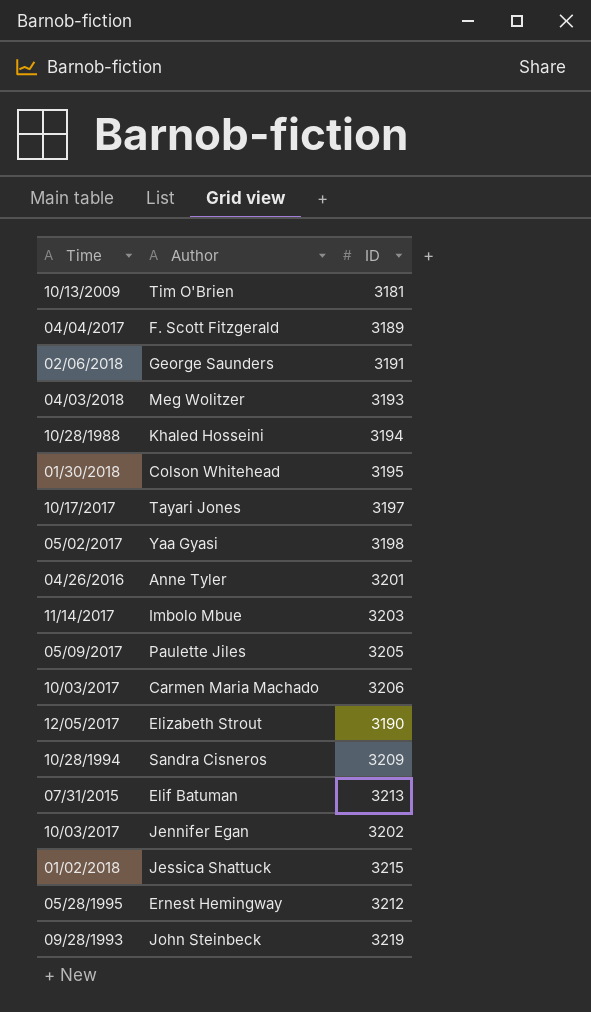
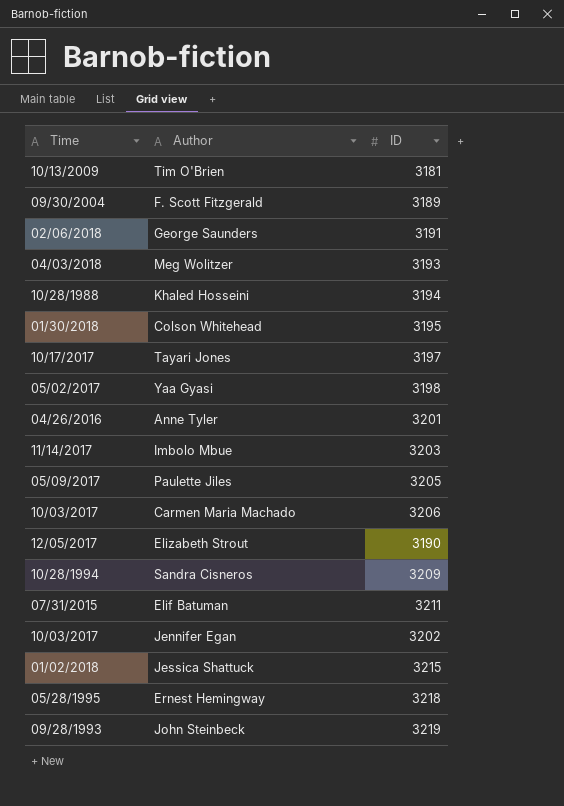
F. Scott Fitzgerald | Time: 04/04/2017 -> 09/30/2004
Elif Batuman | ID: 3213 -> 3211
Ernest Hemingway | ID: 3212 -> 3218

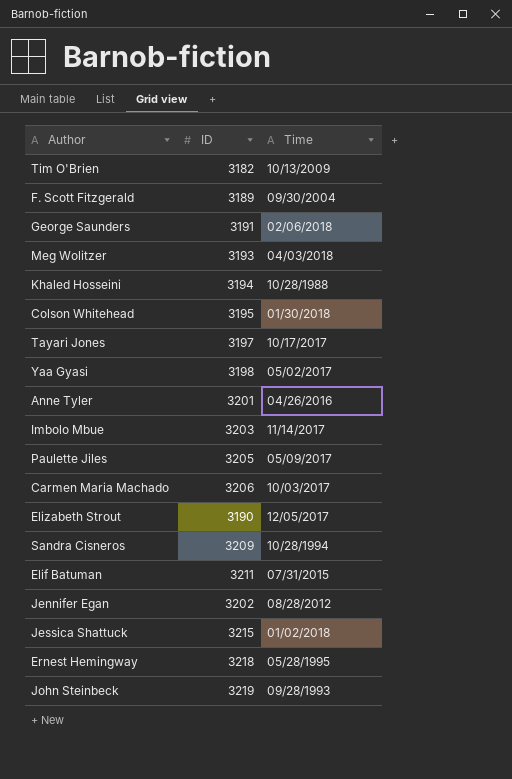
column Time | position: 1 -> 3
Tim O'Brien | ID: 3181 -> 3182
Jennifer Egan | Time: 10/03/2017 -> 08/28/2012

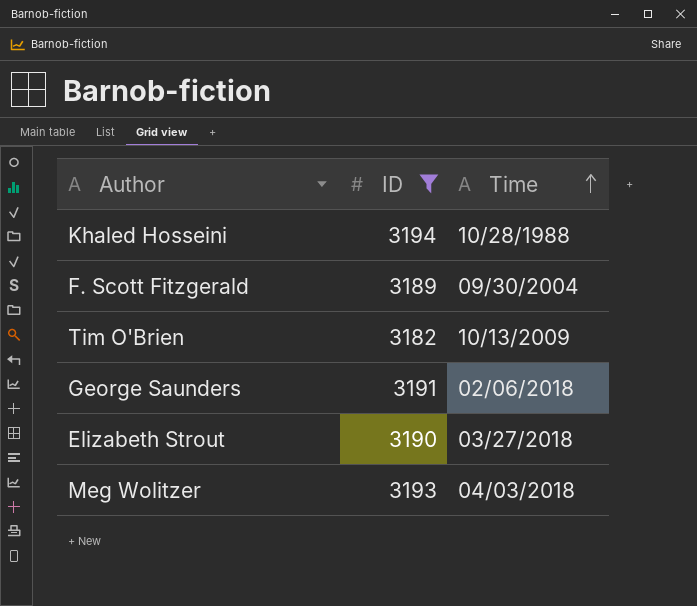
filter: none -> ID <= 3194
row order: none -> Time ascending
Elizabeth Strout | Time: 12/05/2017 -> 03/27/2018

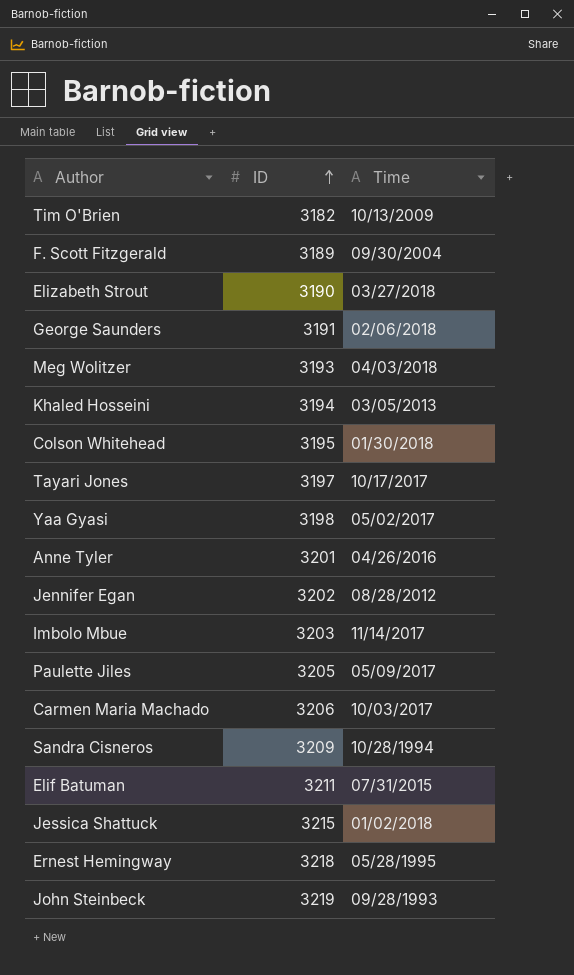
filter: ID <= 3194 -> none
row order: Time ascending -> ID ascending
Khaled Hosseini | Time: 10/28/1988 -> 03/05/2013

